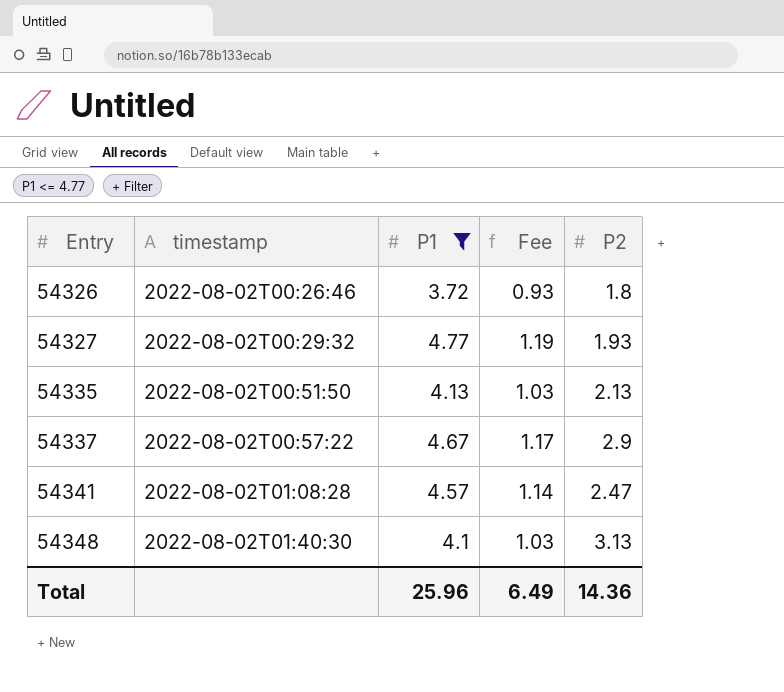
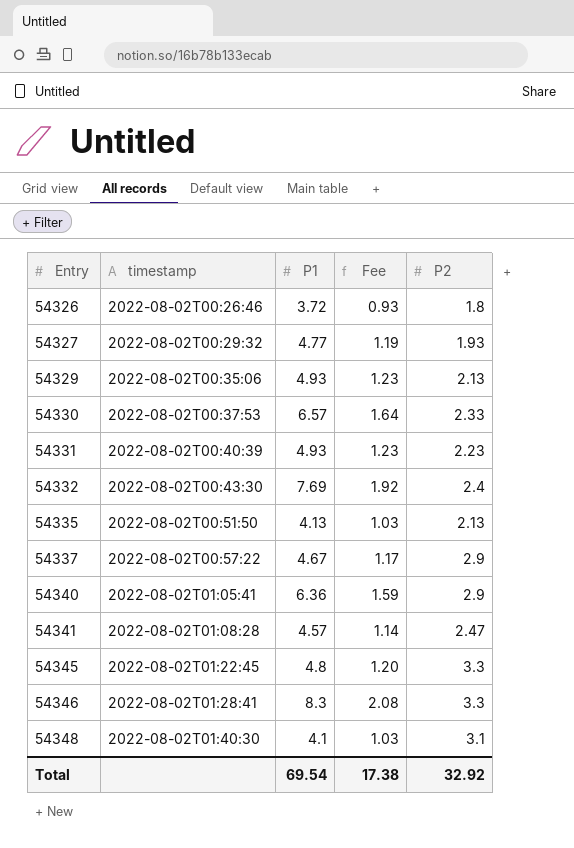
filter: P1 <= 4.77 -> none
54348 | P2: 3.13 -> 3.1
Total | P1: 25.96 -> 69.54
Total | Fee: 6.49 -> 17.38
Total | P2: 14.36 -> 32.92

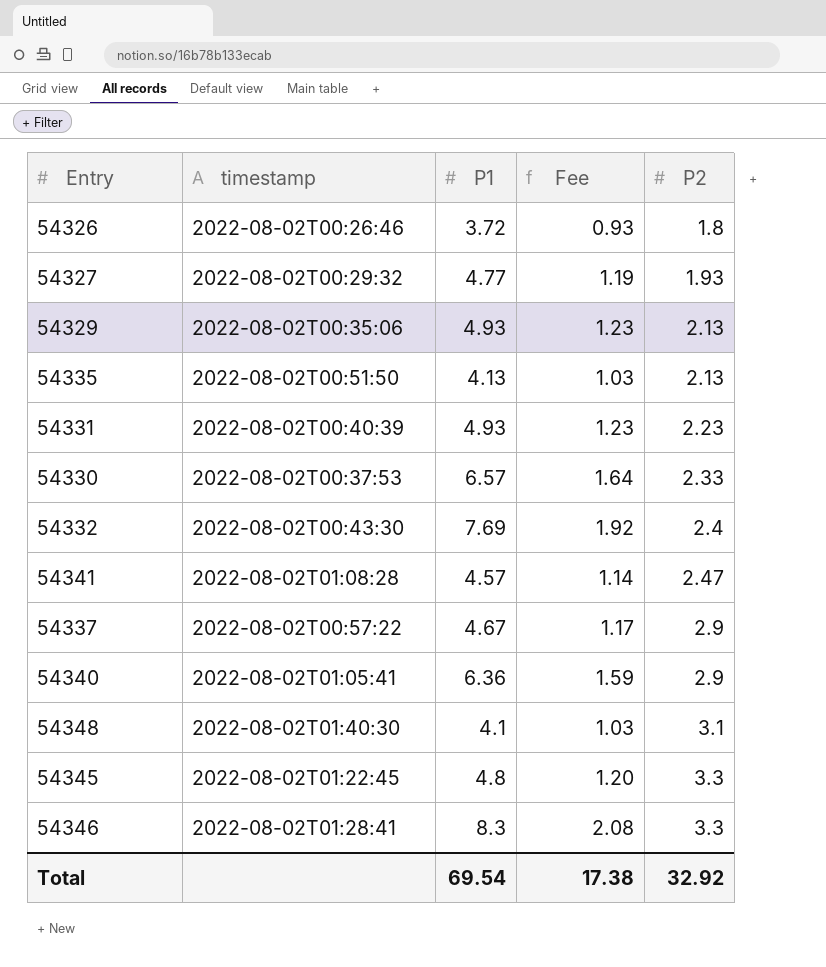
row order: Entry ascending -> P2 ascending

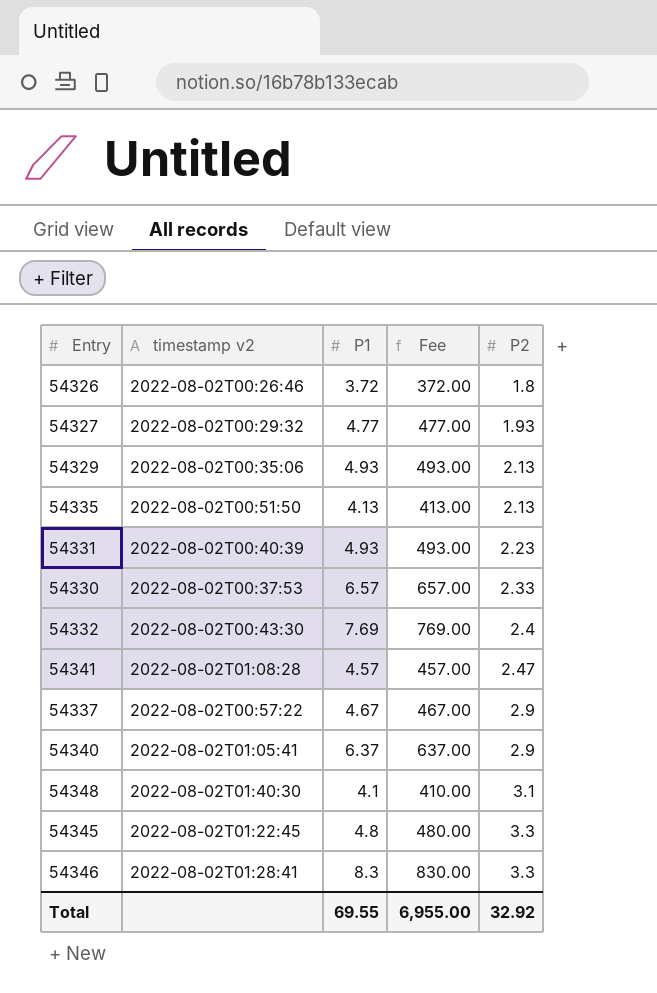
column name: timestamp -> timestamp v2
column Fee | formula: [P1] * 0.25 -> [P1] * 100
54340 | P1: 6.36 -> 6.37
Total | P1: 69.54 -> 69.55
Total | Fee: 17.38 -> 6,955.00

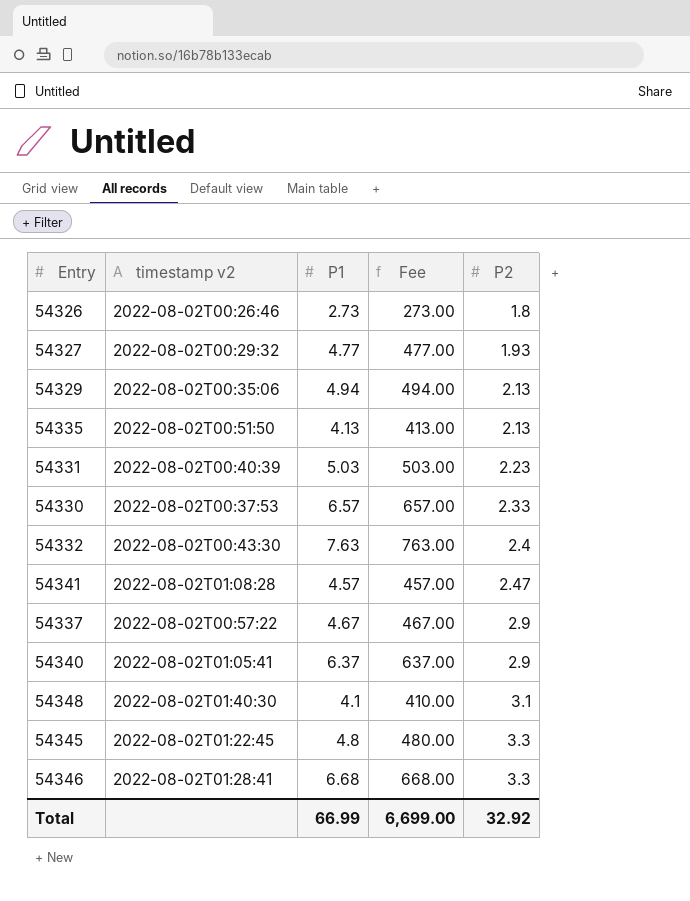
54326 | P1: 3.72 -> 2.73
54326 | Fee: 372.00 -> 273.00
54329 | P1: 4.93 -> 4.94
54329 | Fee: 493.00 -> 494.00
54331 | P1: 4.93 -> 5.03
54331 | Fee: 493.00 -> 503.00
54332 | P1: 7.69 -> 7.63
54332 | Fee: 769.00 -> 763.00
54346 | P1: 8.3 -> 6.68
54346 | Fee: 830.00 -> 668.00
Total | P1: 69.55 -> 66.99
Total | Fee: 6,955.00 -> 6,699.00

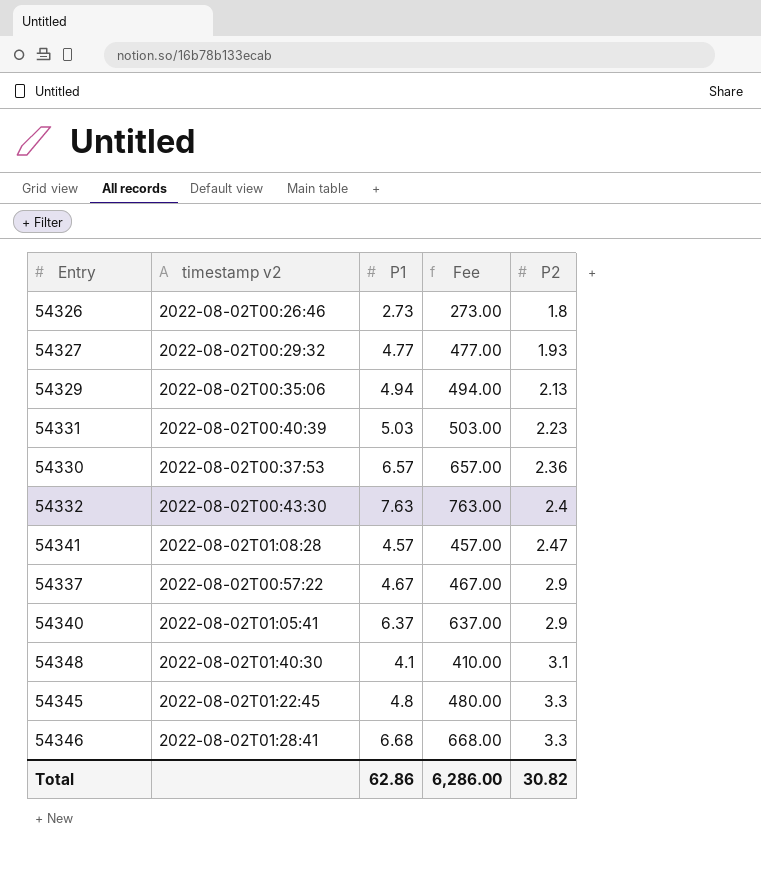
row 54335: 2022-08-02T00:51:50 | 4.13 | 413.00 | 2.13 -> none
54330 | P2: 2.33 -> 2.36
Total | P1: 66.99 -> 62.86
Total | Fee: 6,699.00 -> 6,286.00
Total | P2: 32.92 -> 30.82

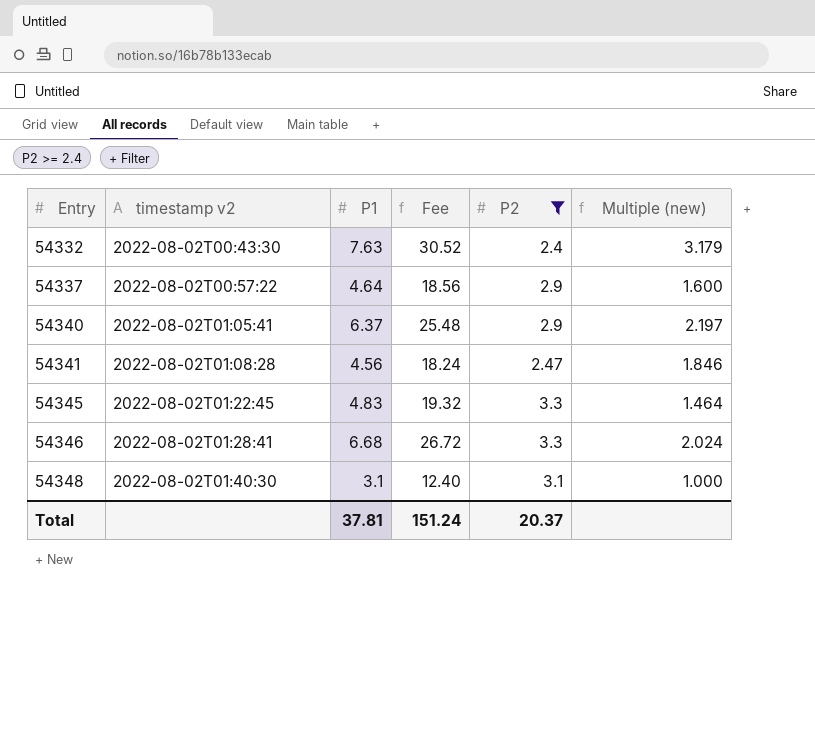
filter: none -> P2 >= 2.4
row order: P2 ascending -> Entry ascending
column Fee | formula: [P1] * 100 -> [P1] * 4
column Multiple (new) | formula: none -> [P1] / [P2]
54337 | P1: 4.67 -> 4.64
54341 | P1: 4.57 -> 4.56
54345 | P1: 4.8 -> 4.83
54348 | P1: 4.1 -> 3.1
Total | P1: 62.86 -> 37.81
Total | Fee: 6,286.00 -> 151.24
Total | P2: 30.82 -> 20.37

